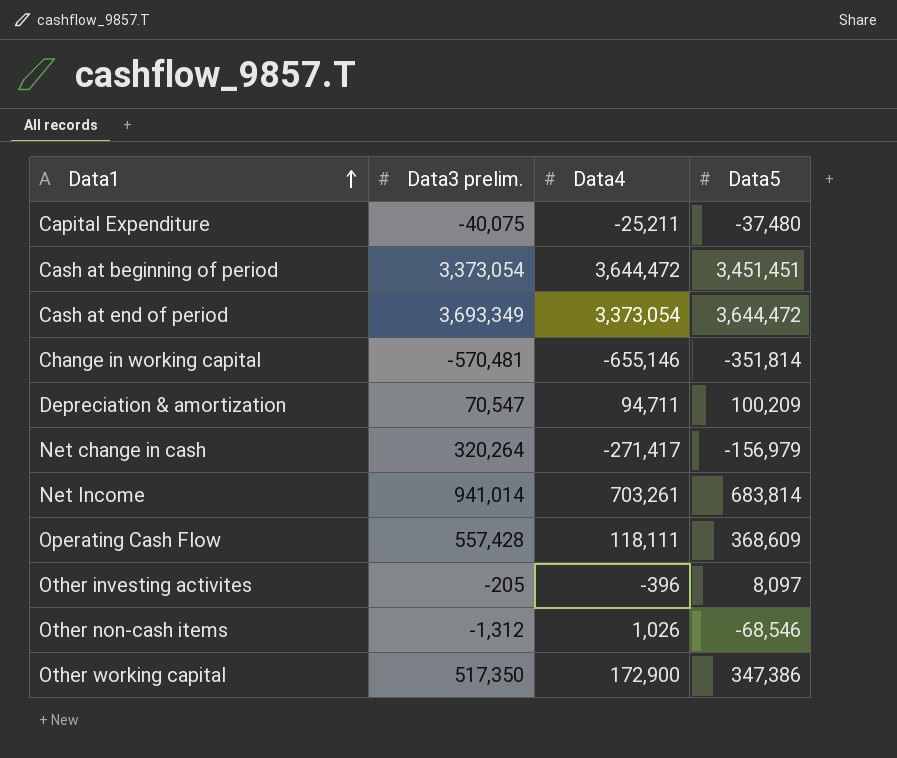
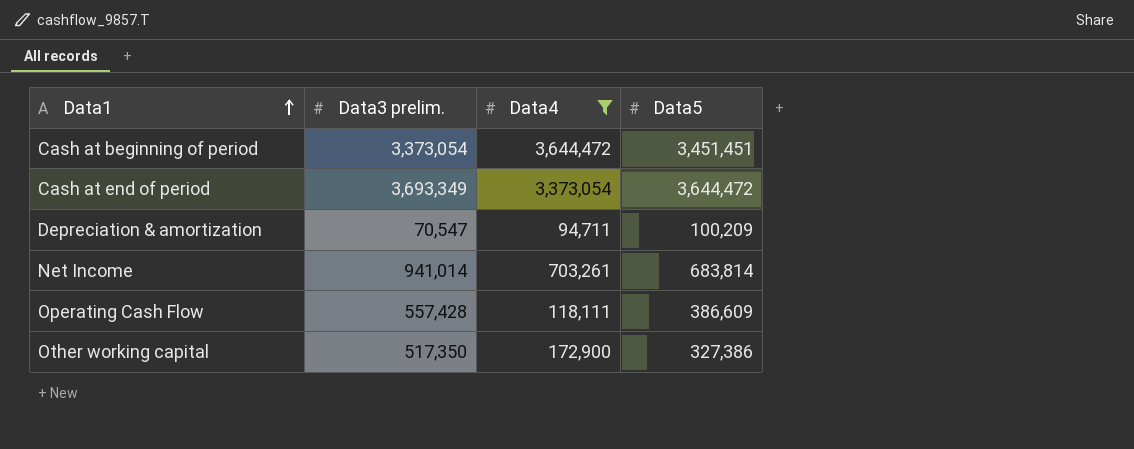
filter: none -> Data4 >= 94,711
Operating Cash Flow | Data5: 368,609 -> 386,609
Other working capital | Data5: 347,386 -> 327,386

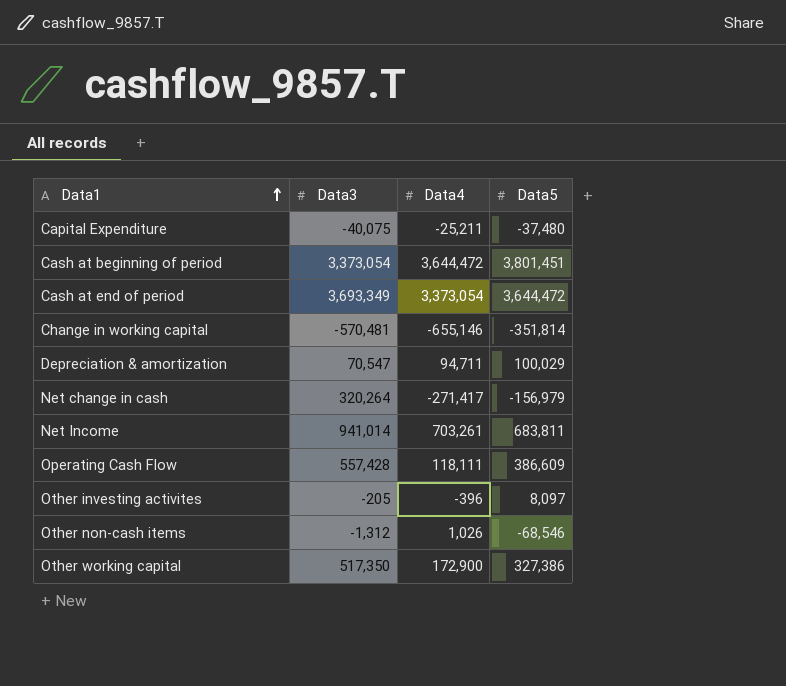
filter: Data4 >= 94,711 -> none
column name: Data3 prelim. -> Data3
Cash at beginning of period | Data5: 3,451,451 -> 3,801,451
Depreciation & amortization | Data5: 100,209 -> 100,029
Net Income | Data5: 683,814 -> 683,811

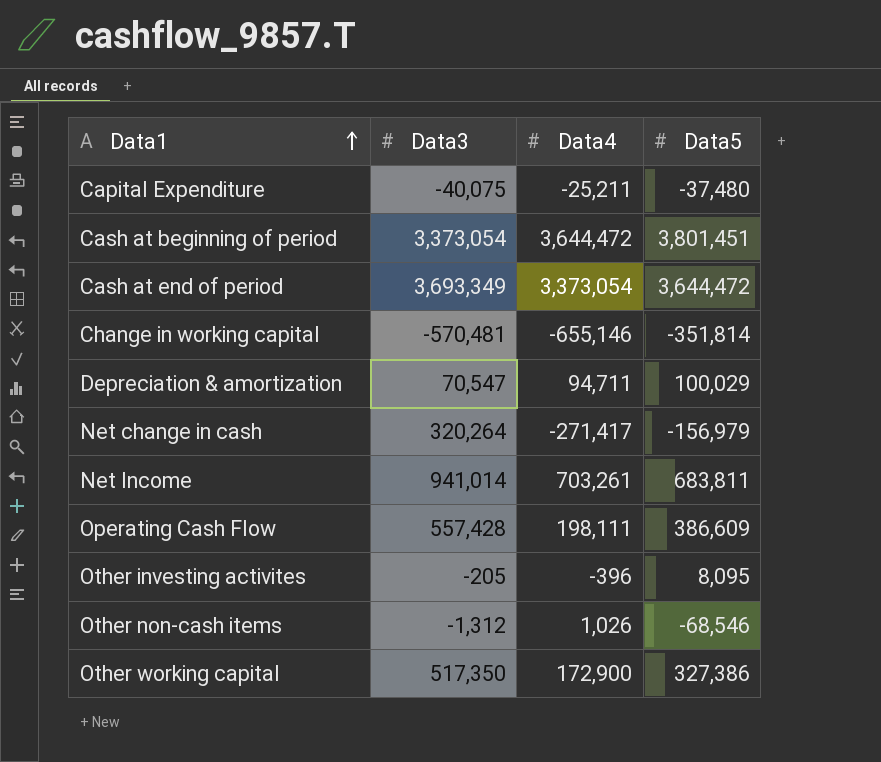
Operating Cash Flow | Data4: 118,111 -> 198,111
Other investing activites | Data5: 8,097 -> 8,095

